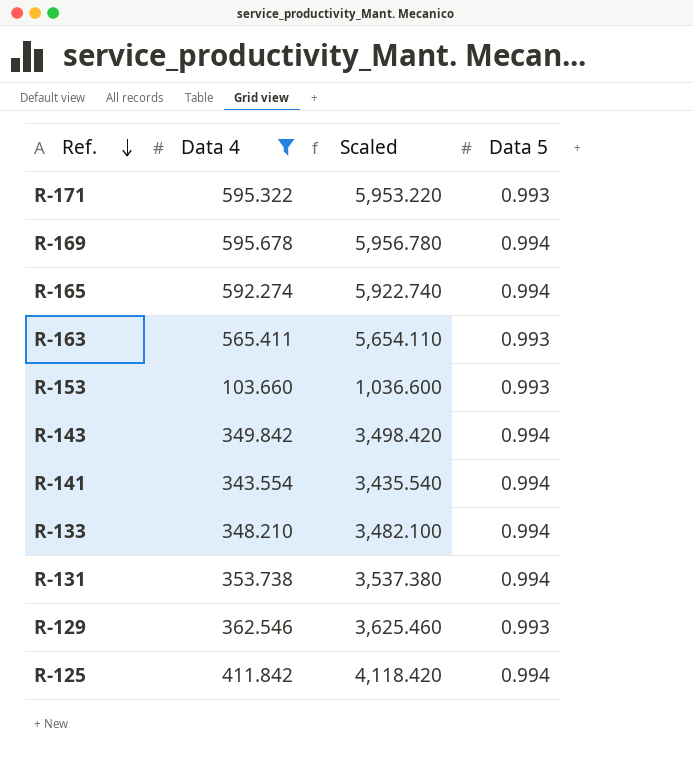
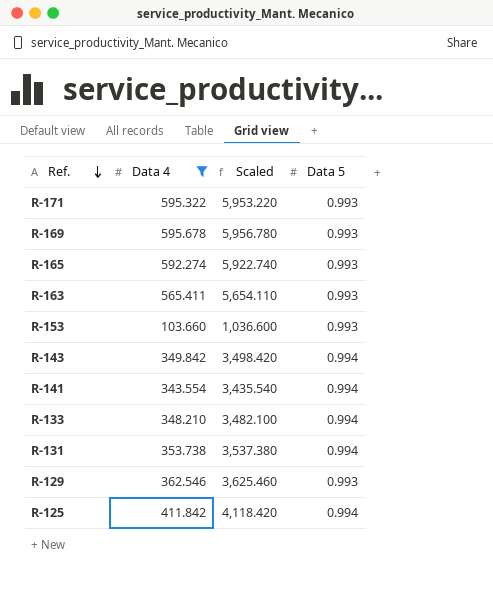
R-169 | Data 5: 0.994 -> 0.993
R-165 | Data 5: 0.994 -> 0.993

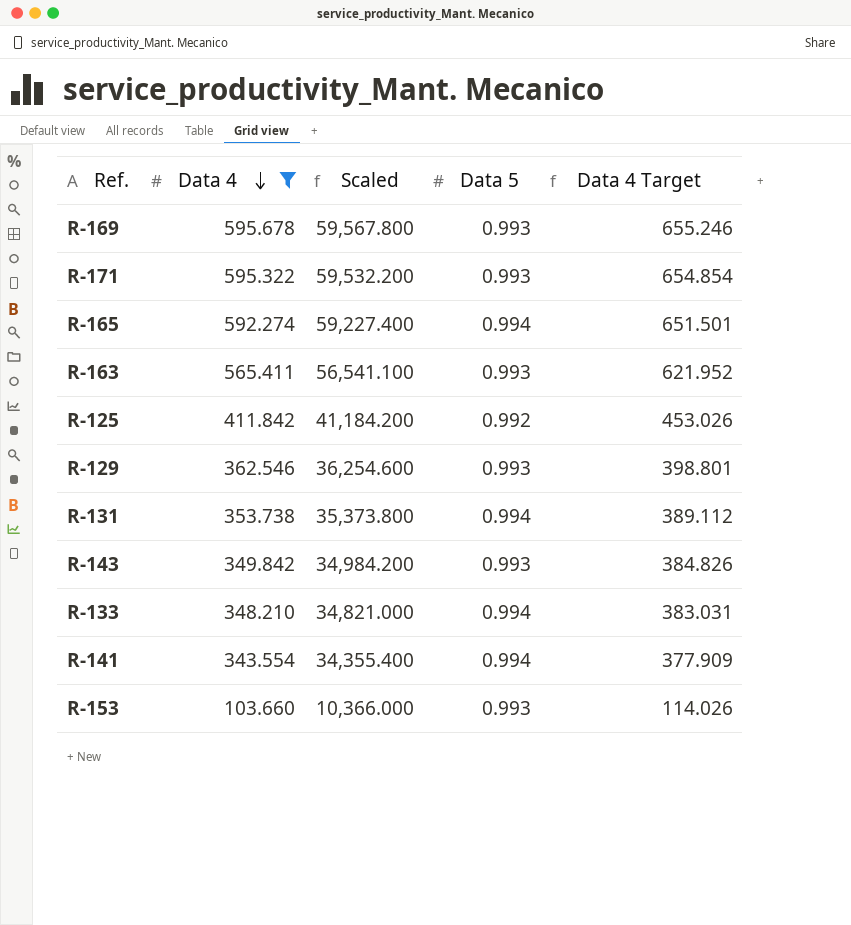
row order: Ref. descending -> Data 4 descending
column Scaled | formula: [Data 4] * 10 -> [Data 4] * 100
column Data 4 Target | formula: none -> [Data 4] * 1.1
R-165 | Data 5: 0.993 -> 0.994
R-125 | Data 5: 0.994 -> 0.992
R-143 | Data 5: 0.994 -> 0.993

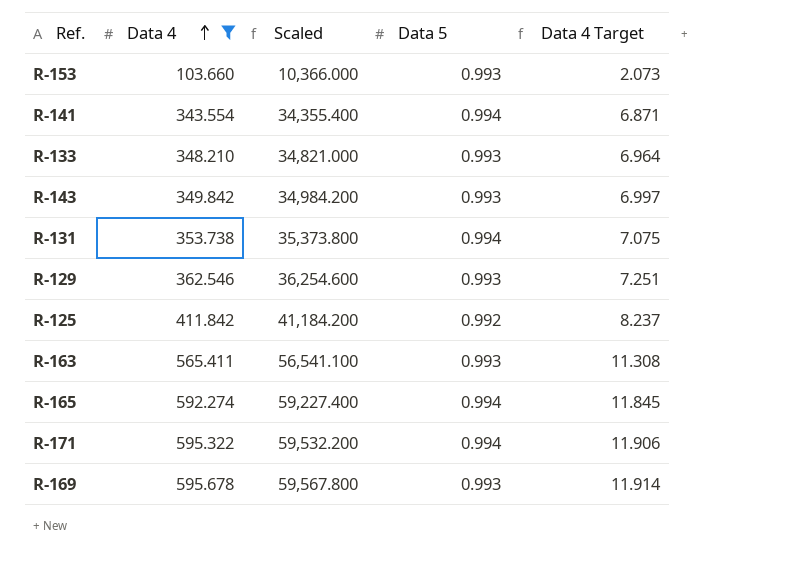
row order: Data 4 descending -> Data 4 ascending
column Data 4 Target | formula: [Data 4] * 1.1 -> [Data 4] * 0.02
R-133 | Data 5: 0.994 -> 0.993
R-171 | Data 5: 0.993 -> 0.994

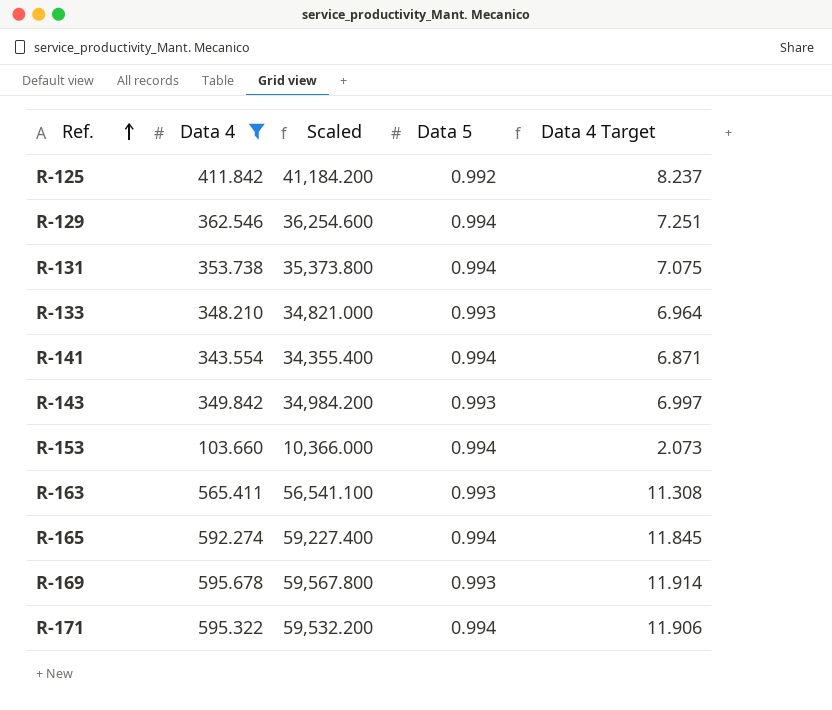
row order: Data 4 ascending -> Ref. ascending
R-129 | Data 5: 0.993 -> 0.994
R-153 | Data 5: 0.993 -> 0.994

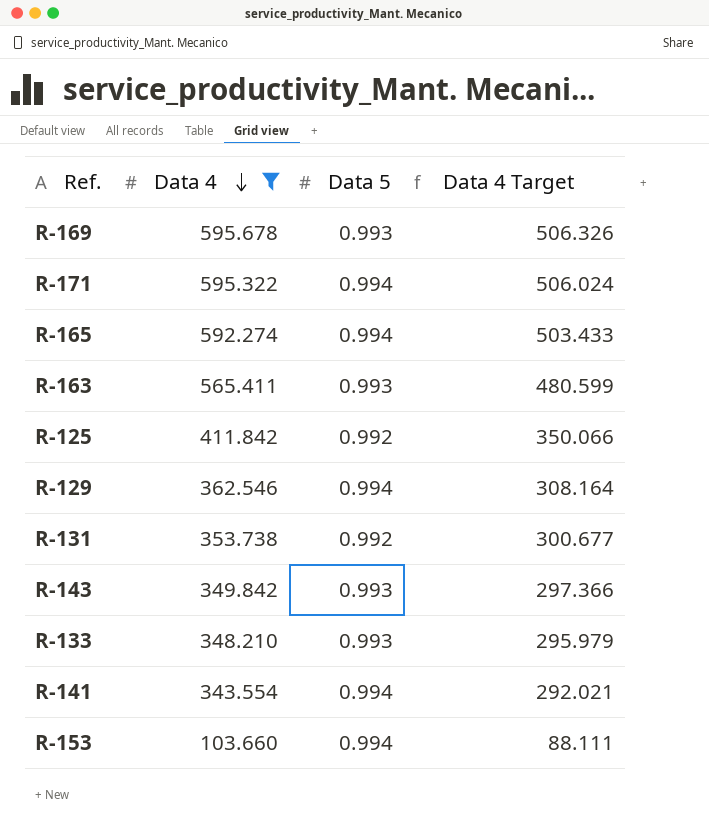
row order: Ref. ascending -> Data 4 descending
column Scaled | formula: [Data 4] * 100 -> none
column Data 4 Target | formula: [Data 4] * 0.02 -> [Data 4] * 0.85
R-131 | Data 5: 0.994 -> 0.992

